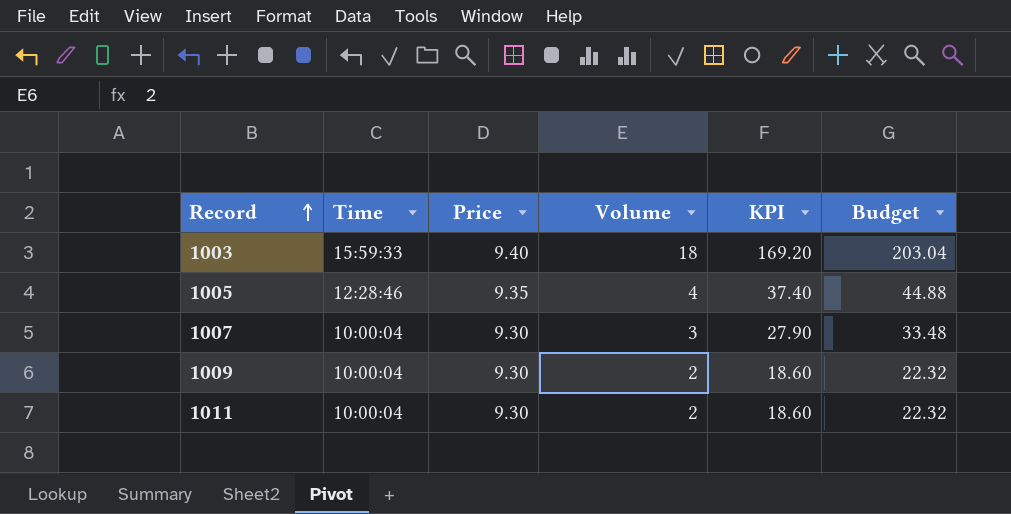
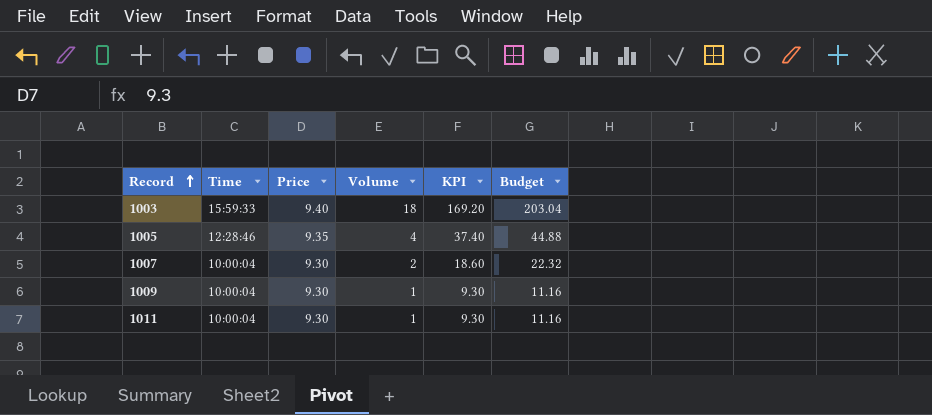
1007 | Volume: 3 -> 2
1007 | KPI: 27.90 -> 18.60
1007 | Budget: 33.48 -> 22.32
1009 | Volume: 2 -> 1
1009 | KPI: 18.60 -> 9.30
1009 | Budget: 22.32 -> 11.16
1011 | Volume: 2 -> 1
1011 | KPI: 18.60 -> 9.30
1011 | Budget: 22.32 -> 11.16

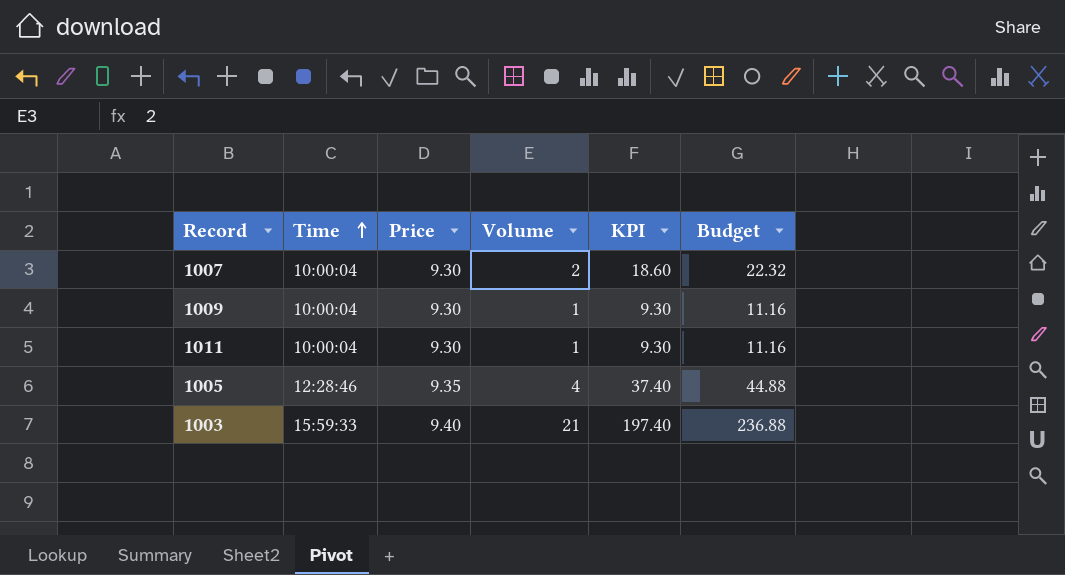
row order: Record ascending -> Time ascending
1003 | Volume: 18 -> 21
1003 | KPI: 169.20 -> 197.40
1003 | Budget: 203.04 -> 236.88

